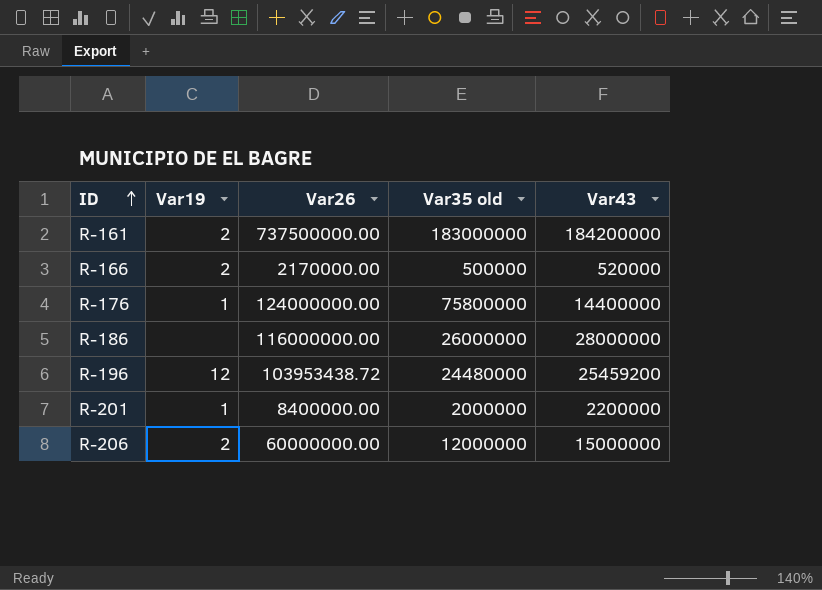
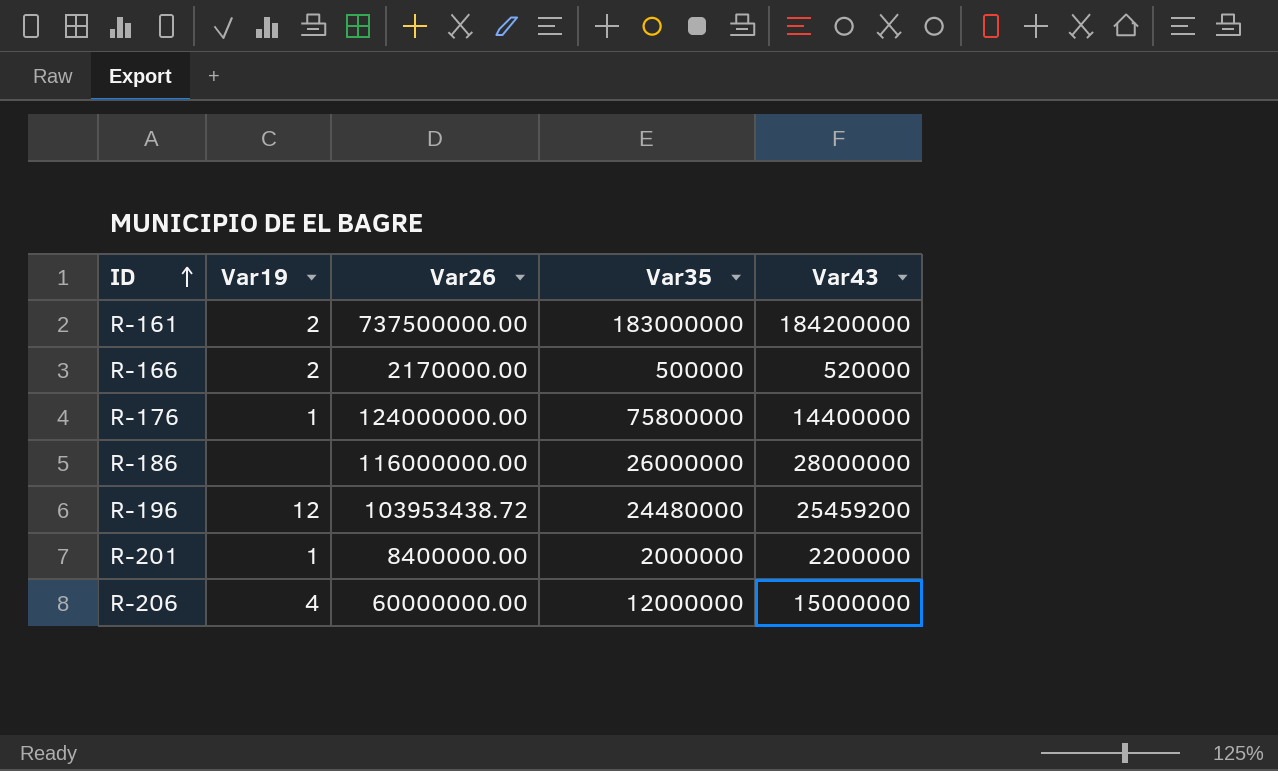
column name: Var35 old -> Var35
R-206 | Var19: 2 -> 4

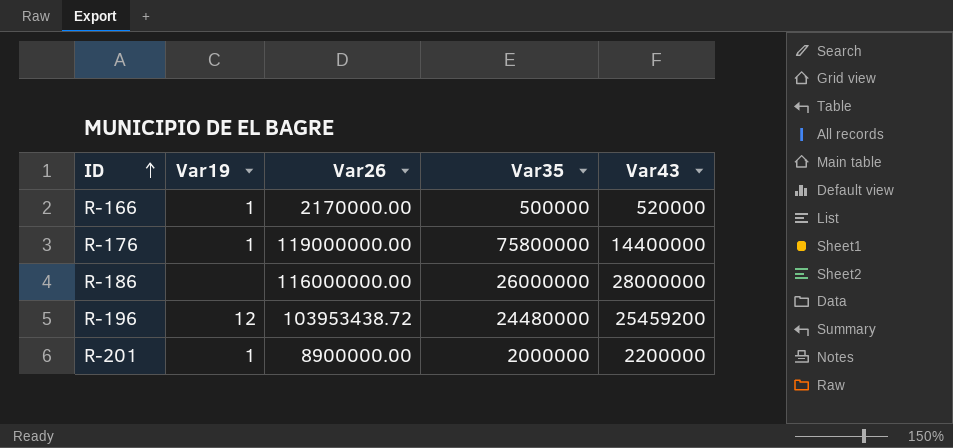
row R-161: 2 | 737500000.00 | 183000000 | 184200000 -> none
row R-206: 4 | 60000000.00 | 12000000 | 15000000 -> none
R-166 | Var19: 2 -> 1
R-176 | Var26: 124000000.00 -> 119000000.00
R-201 | Var26: 8400000.00 -> 8900000.00

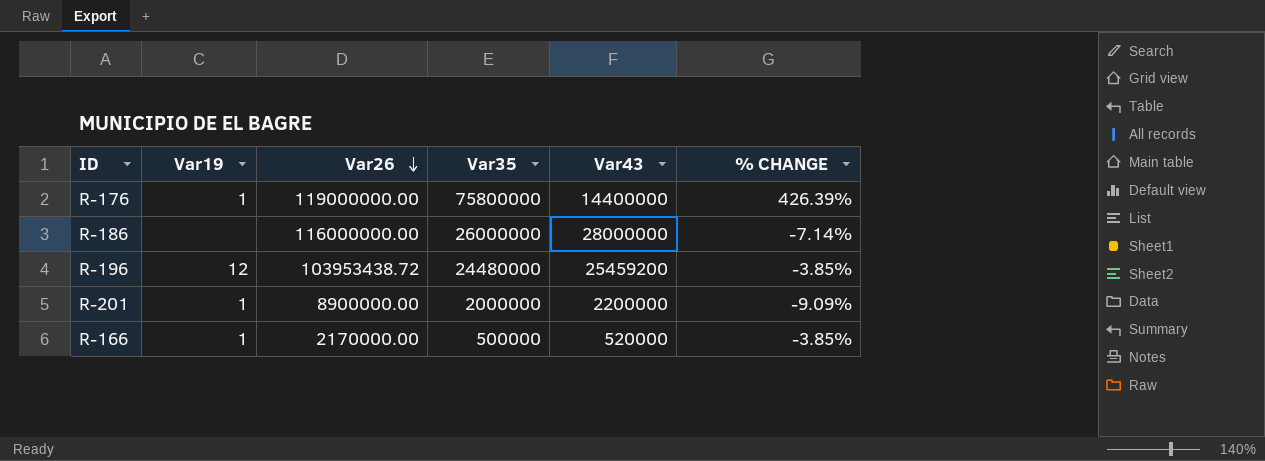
row order: ID ascending -> Var26 descending
column % CHANGE | formula: none -> ([Var35] - [Var43]) / [Var43]

